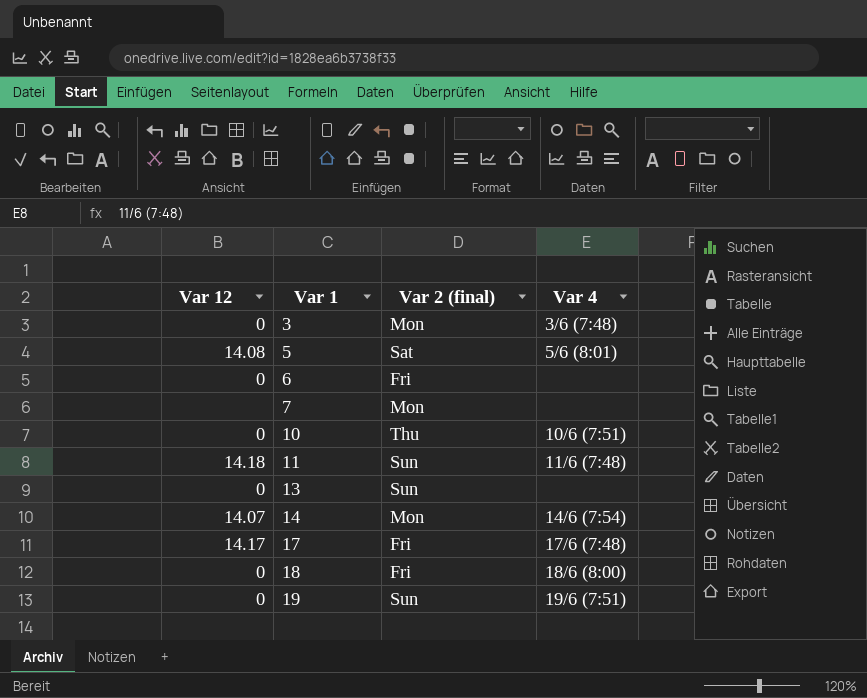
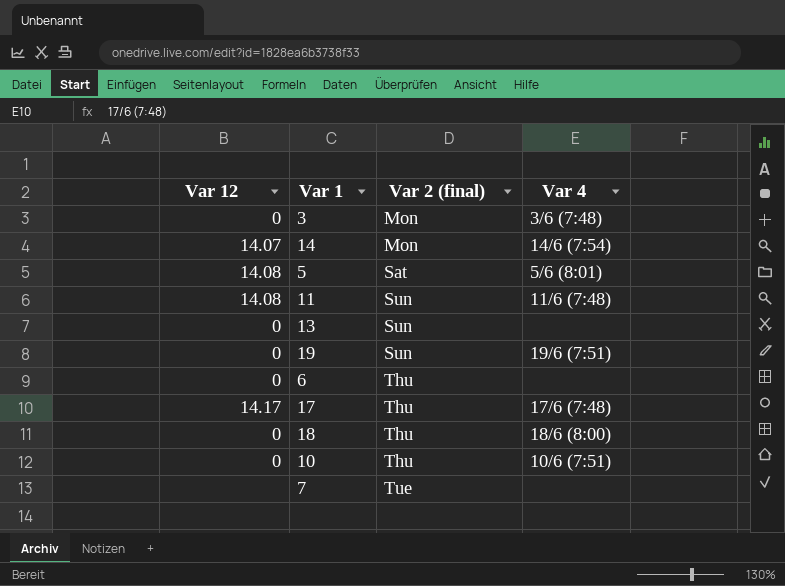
row order: Var 1 ascending -> Var 2 (final) ascending
11 | Var 12: 14.18 -> 14.08
6 | Var 2 (final): Fri -> Thu
17 | Var 2 (final): Fri -> Thu
18 | Var 2 (final): Fri -> Thu
7 | Var 2 (final): Mon -> Tue

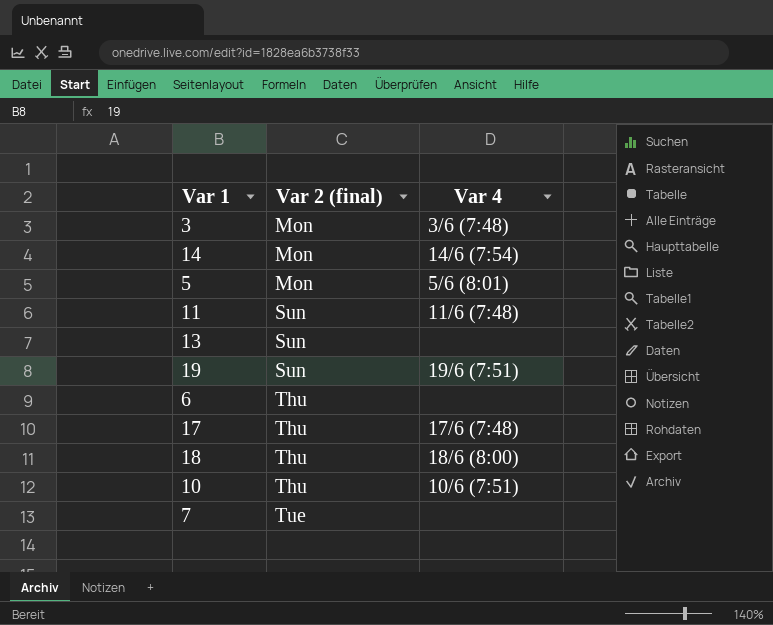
column Var 12 | position: 1 -> none
5 | Var 2 (final): Sat -> Mon

